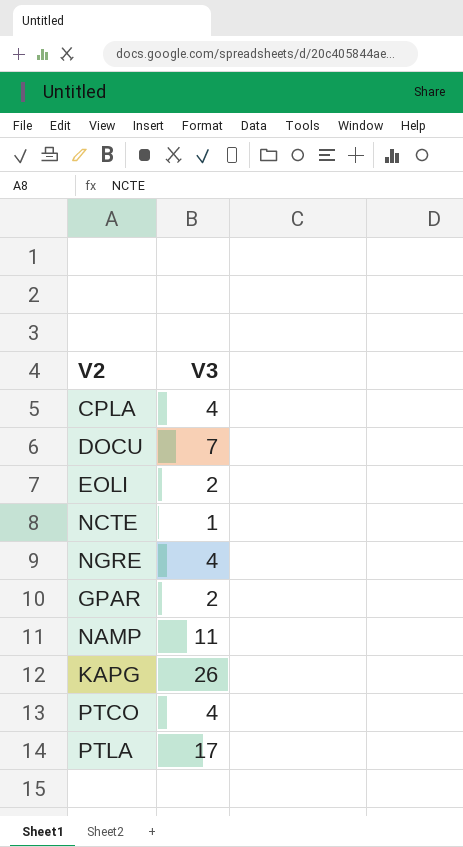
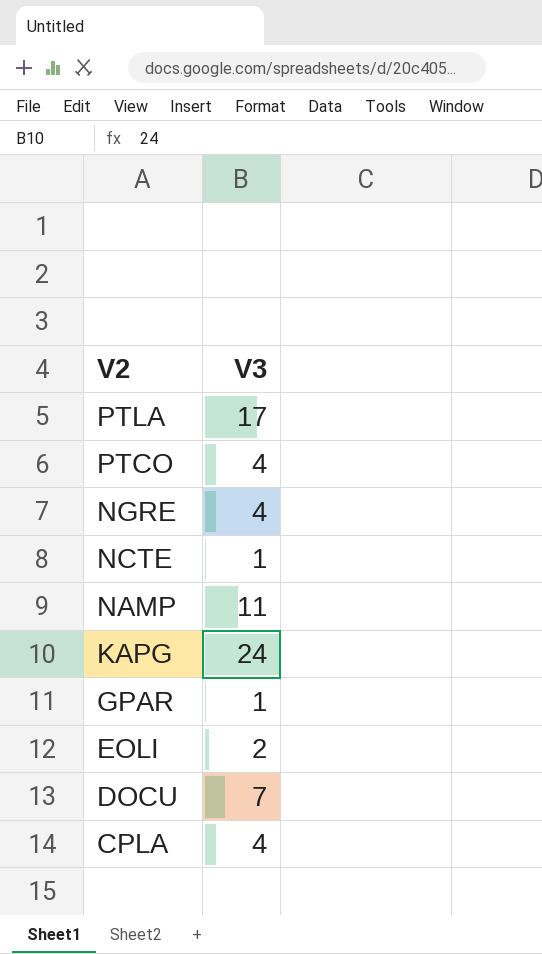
row order: none -> V2 descending
KAPG | V3: 26 -> 24
GPAR | V3: 2 -> 1

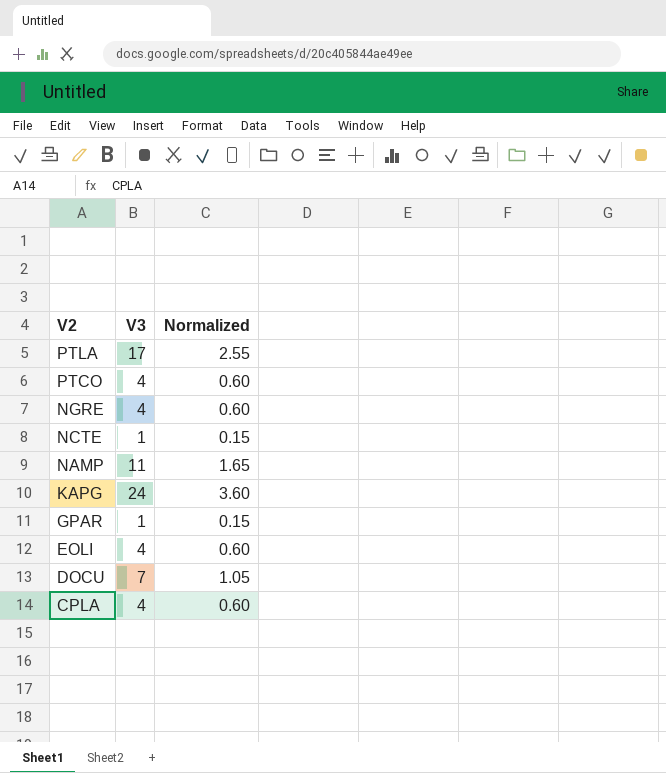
column Normalized | formula: none -> [V3] * 0.15
EOLI | V3: 2 -> 4

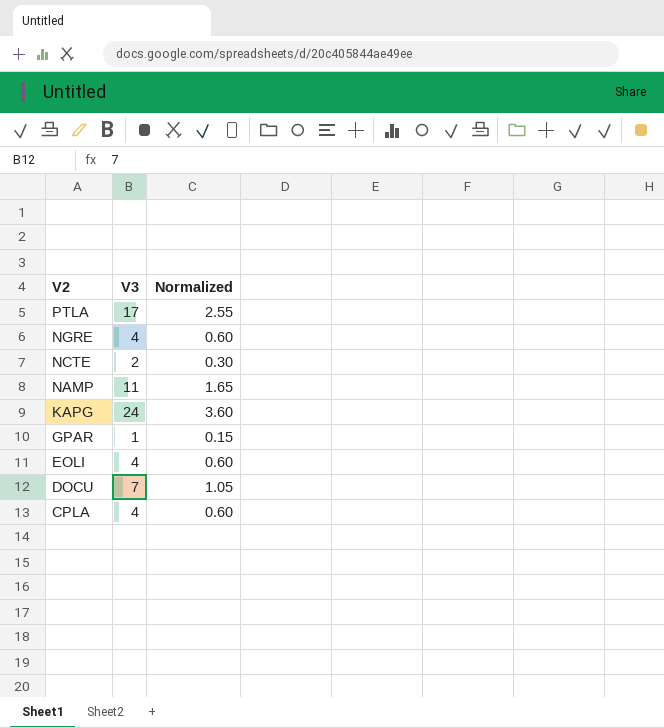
row PTCO: 4 | 0.60 -> none
NCTE | V3: 1 -> 2
NCTE | Normalized: 0.15 -> 0.30

